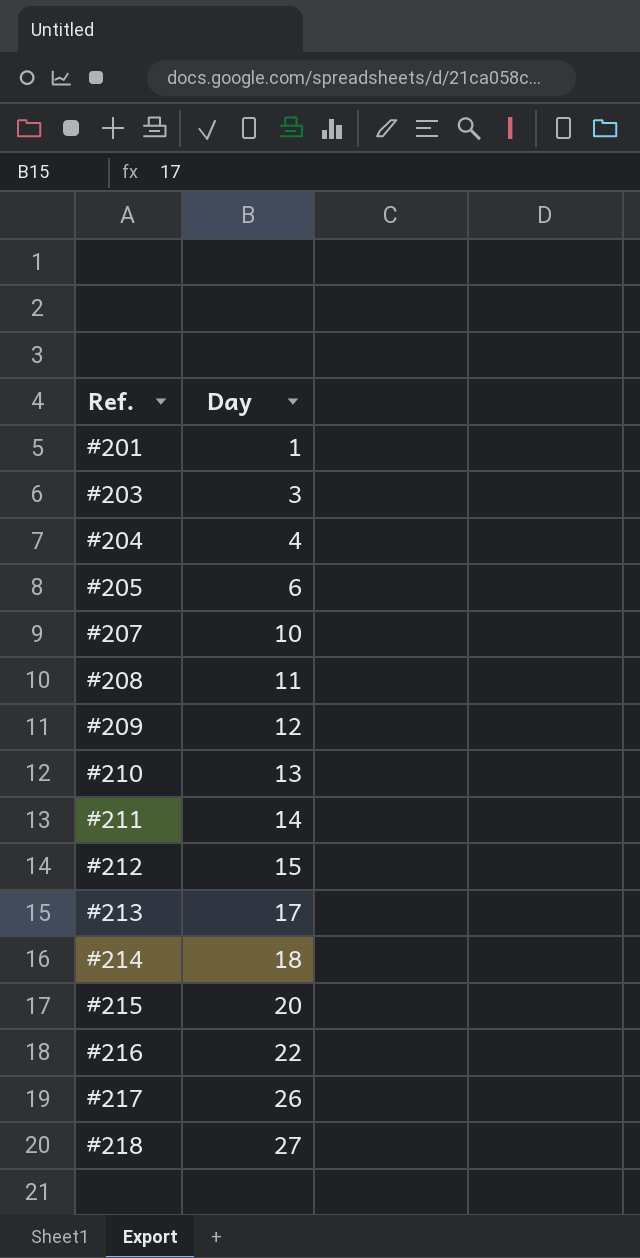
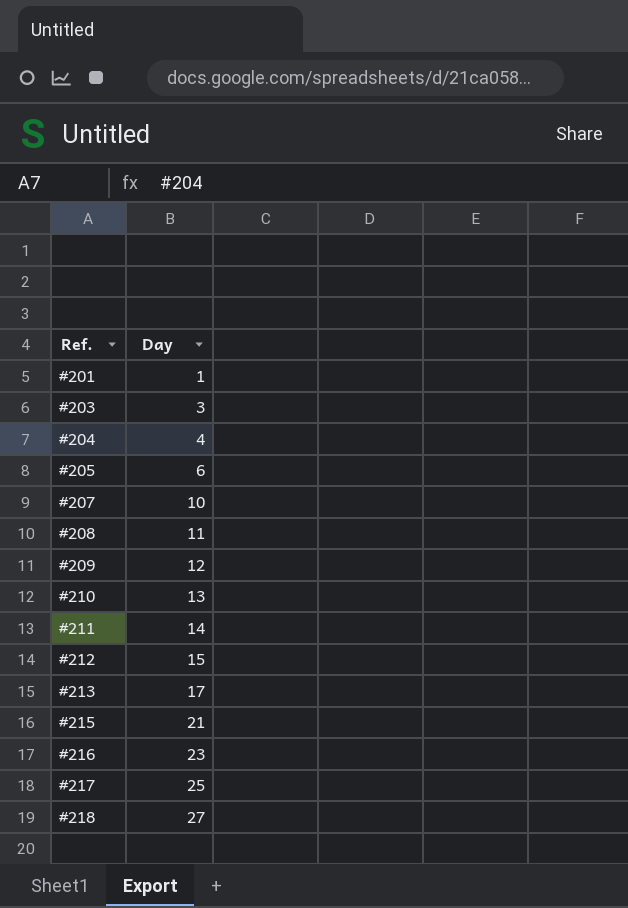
row #214: 18 -> none
#215 | Day: 20 -> 21
#216 | Day: 22 -> 23
#217 | Day: 26 -> 25

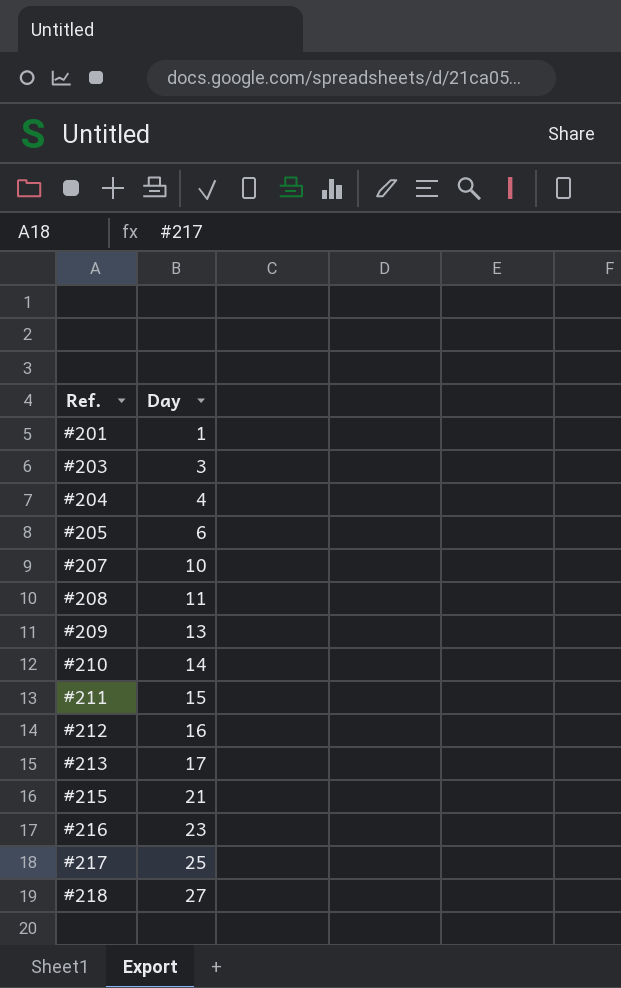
#209 | Day: 12 -> 13
#210 | Day: 13 -> 14
#211 | Day: 14 -> 15
#212 | Day: 15 -> 16

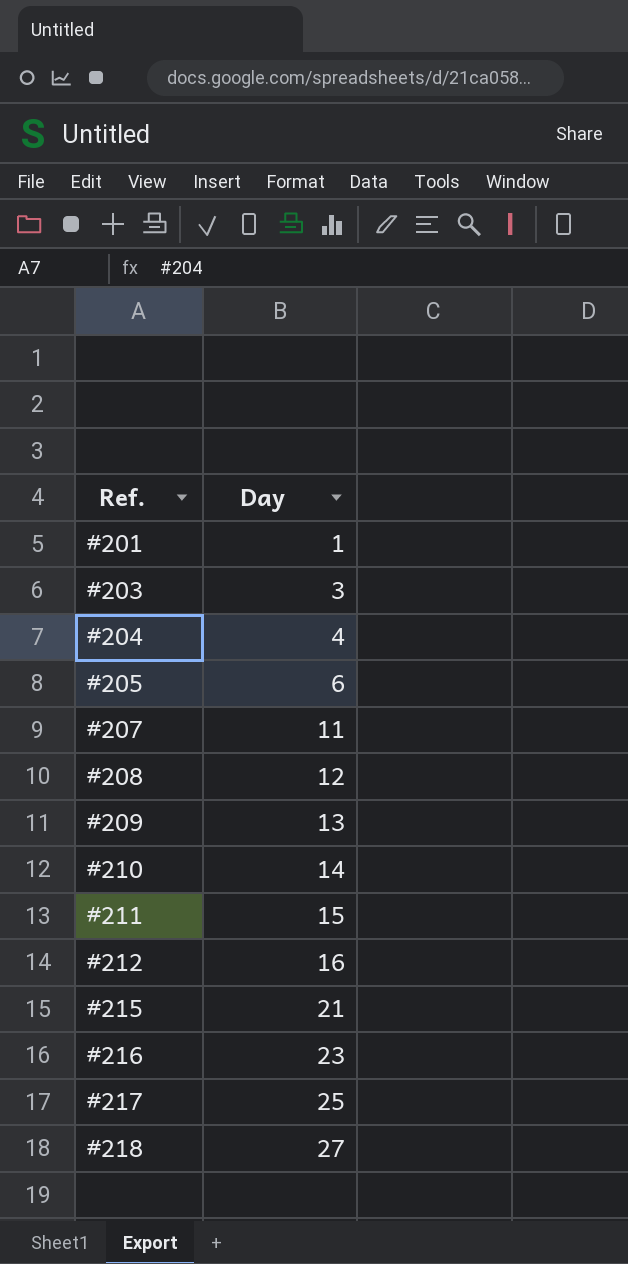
row #213: 17 -> none
#207 | Day: 10 -> 11
#208 | Day: 11 -> 12

